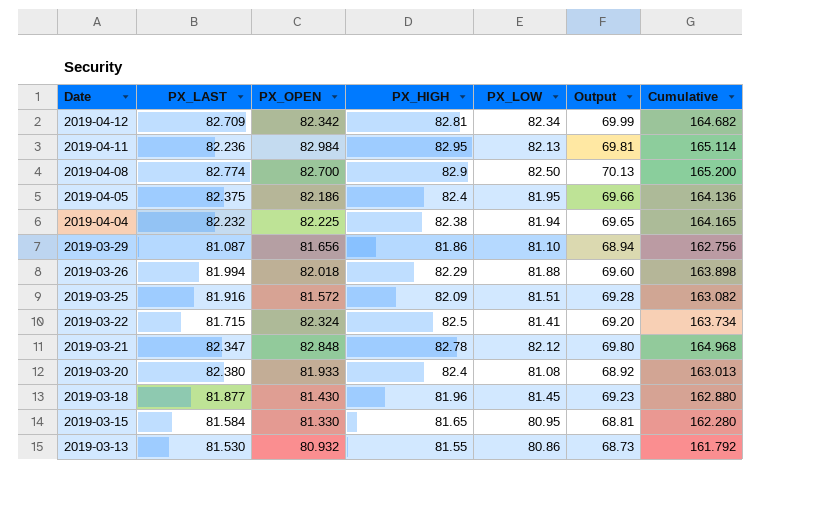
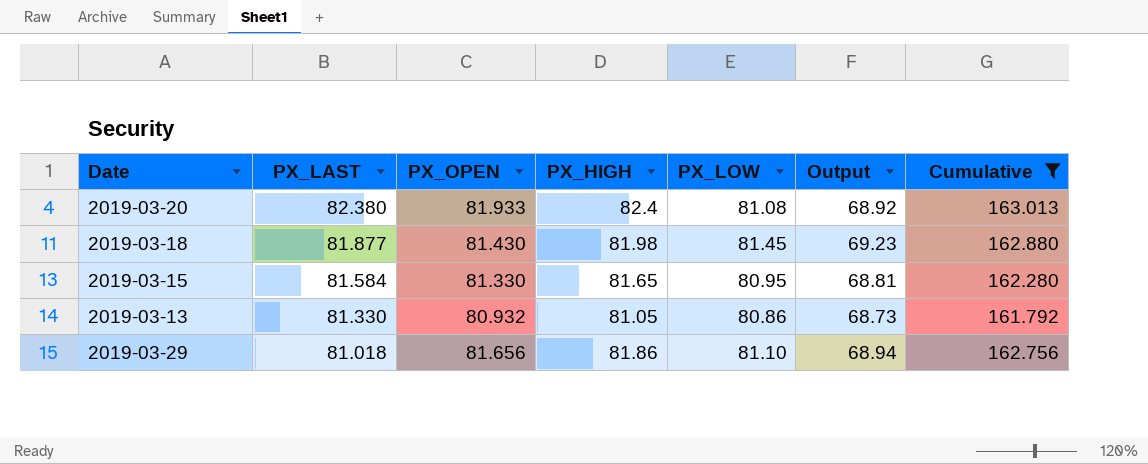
filter: none -> Cumulative <= 163.013
row order: Date descending -> PX_LAST descending
2019-03-18 | PX_HIGH: 81.96 -> 81.98
2019-03-13 | PX_LAST: 81.530 -> 81.330
2019-03-13 | PX_HIGH: 81.55 -> 81.05
2019-03-29 | PX_LAST: 81.087 -> 81.018

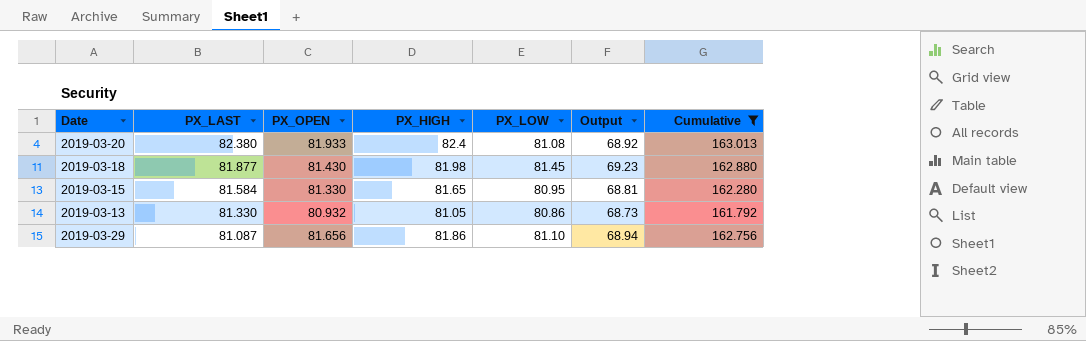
2019-03-29 | PX_LAST: 81.018 -> 81.087

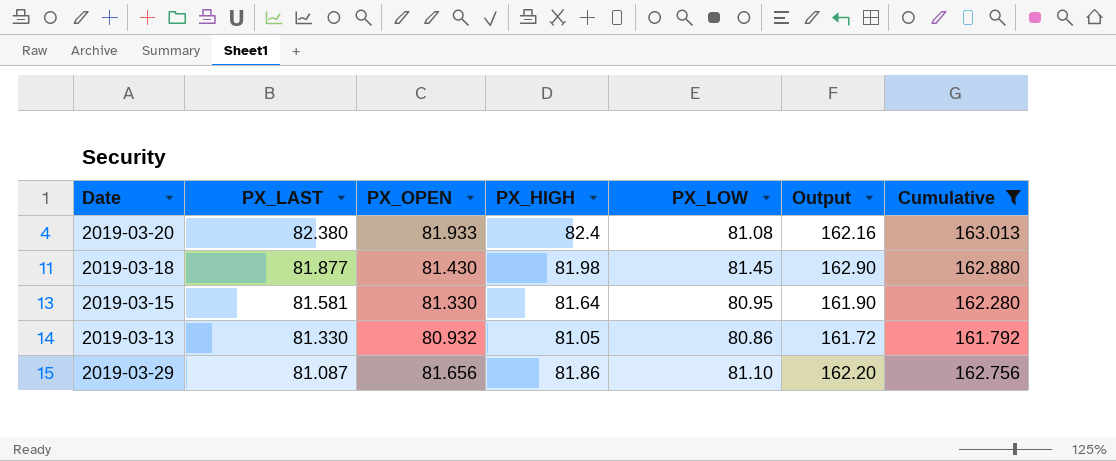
column Output | formula: [PX_LOW] * 0.85 -> [PX_LOW] * 2
2019-03-15 | PX_LAST: 81.584 -> 81.581
2019-03-15 | PX_HIGH: 81.65 -> 81.64

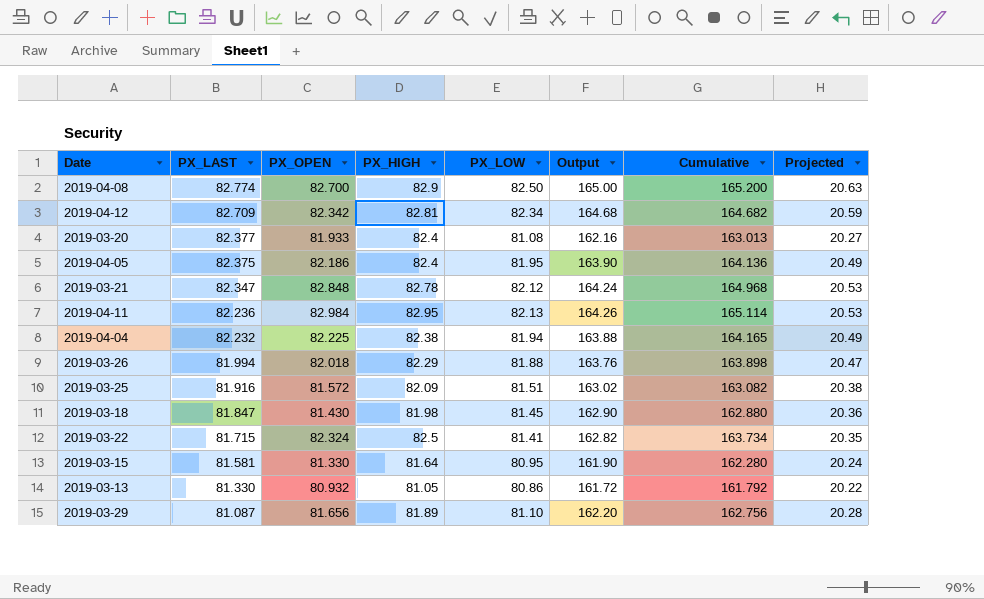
filter: Cumulative <= 163.013 -> none
column Projected | formula: none -> [PX_LOW] * 0.25
2019-03-20 | PX_LAST: 82.380 -> 82.377
2019-03-18 | PX_LAST: 81.877 -> 81.847
2019-03-29 | PX_HIGH: 81.86 -> 81.89

